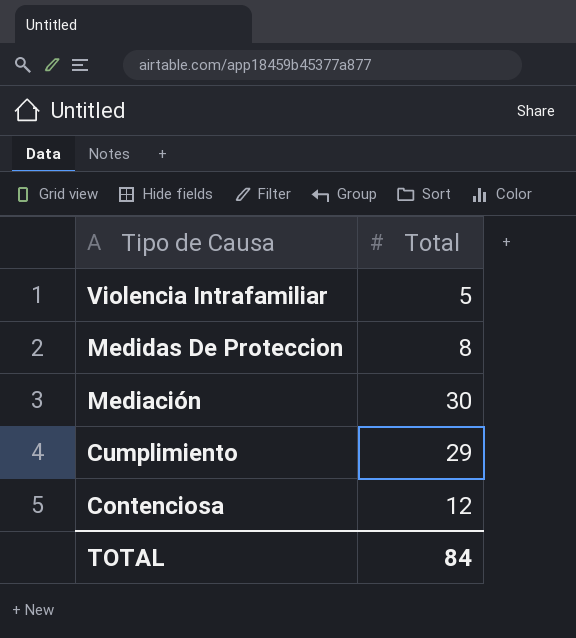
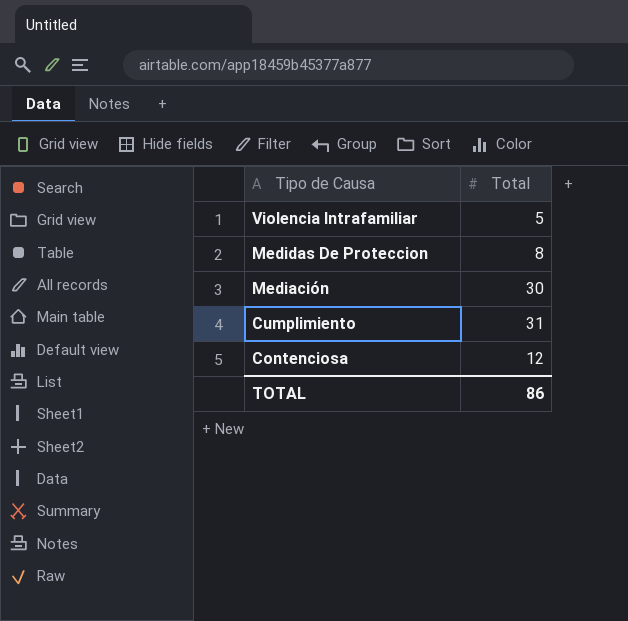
Cumplimiento | Total: 29 -> 31
TOTAL | Total: 84 -> 86

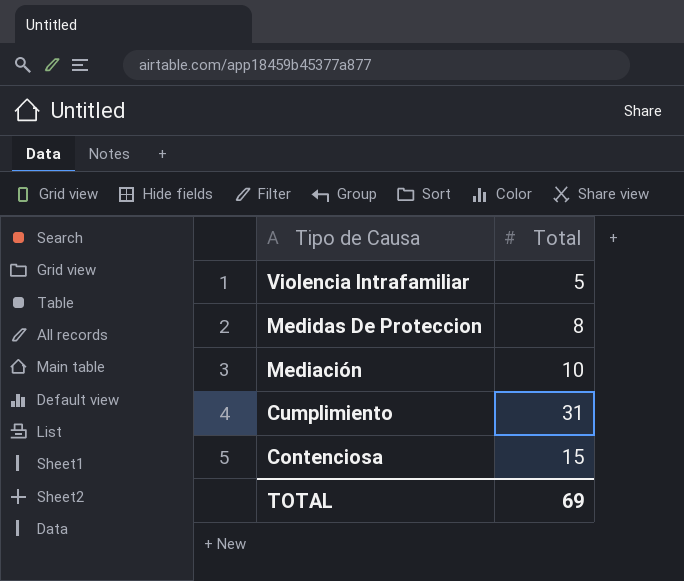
Mediación | Total: 30 -> 10
Contenciosa | Total: 12 -> 15
TOTAL | Total: 86 -> 69

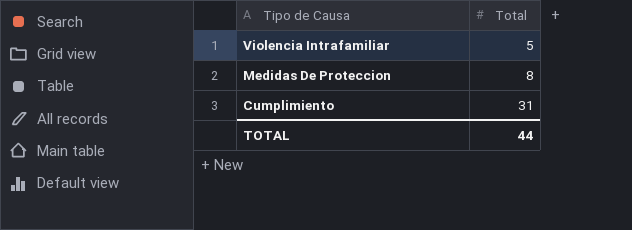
row Mediación: 10 -> none
row Contenciosa: 15 -> none
TOTAL | Total: 69 -> 44

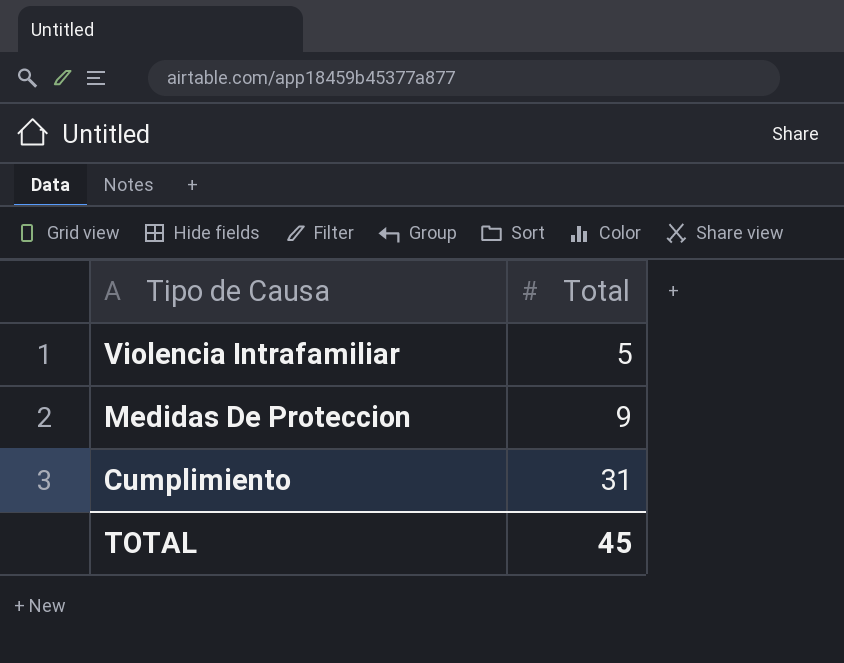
Medidas De Proteccion | Total: 8 -> 9
TOTAL | Total: 44 -> 45

